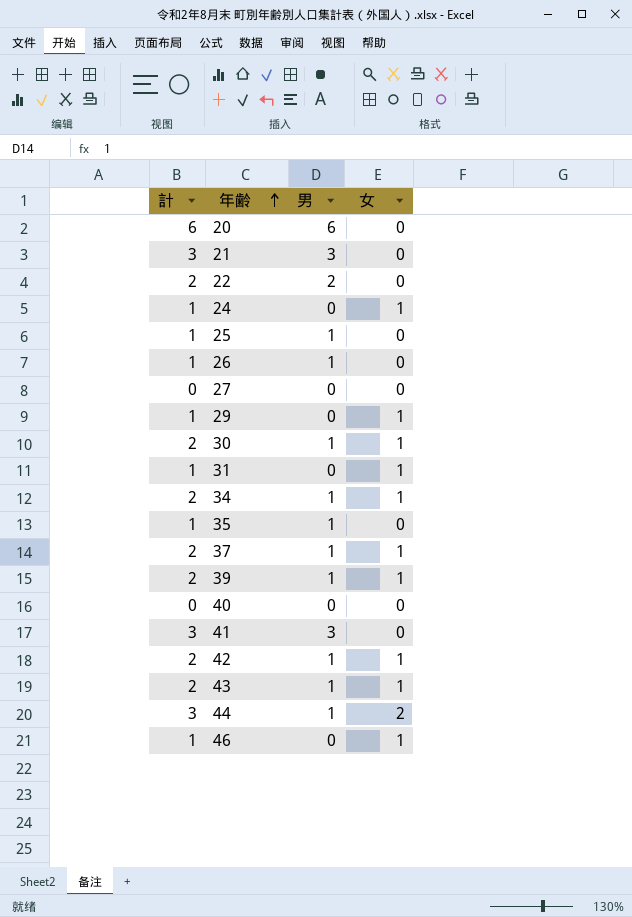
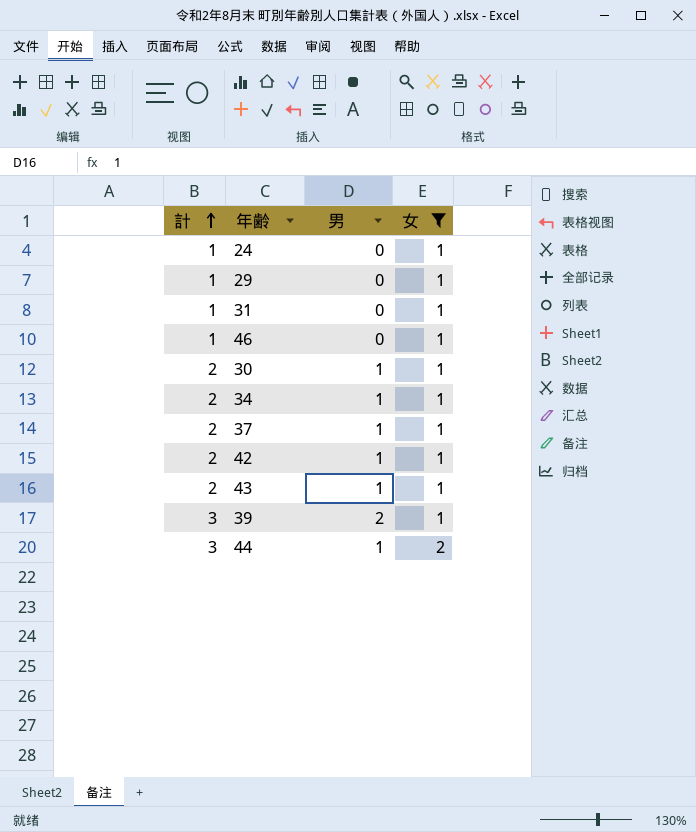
filter: none -> 女 != 0
row order: 年齢 ascending -> 計 ascending
39 | 計: 2 -> 3
39 | 男: 1 -> 2

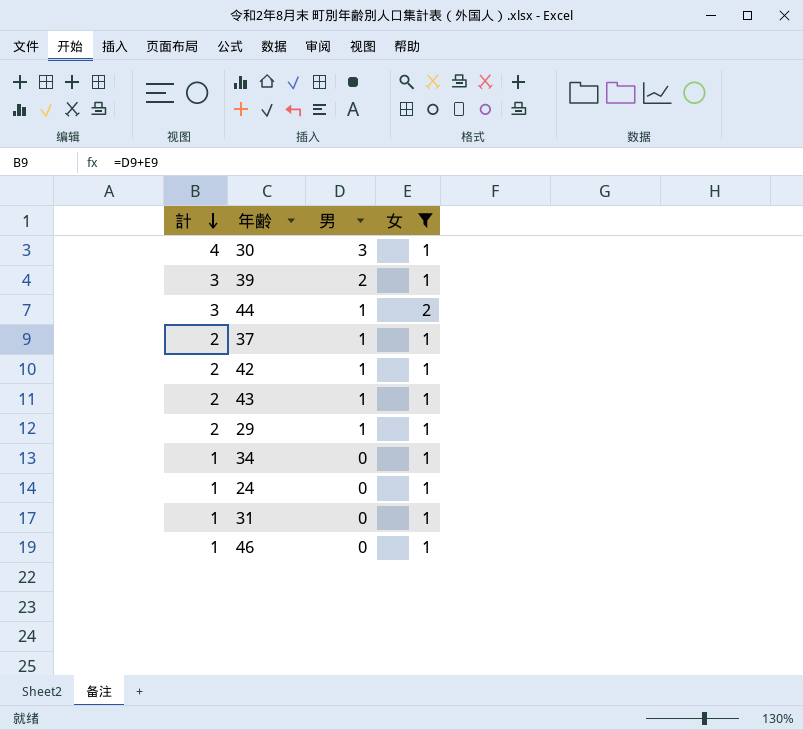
row order: 計 ascending -> 計 descending
30 | 計: 2 -> 4
30 | 男: 1 -> 3
29 | 計: 1 -> 2
29 | 男: 0 -> 1
34 | 計: 2 -> 1
34 | 男: 1 -> 0

